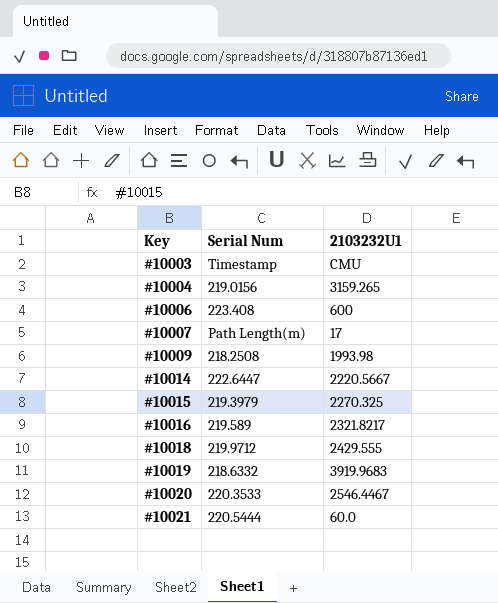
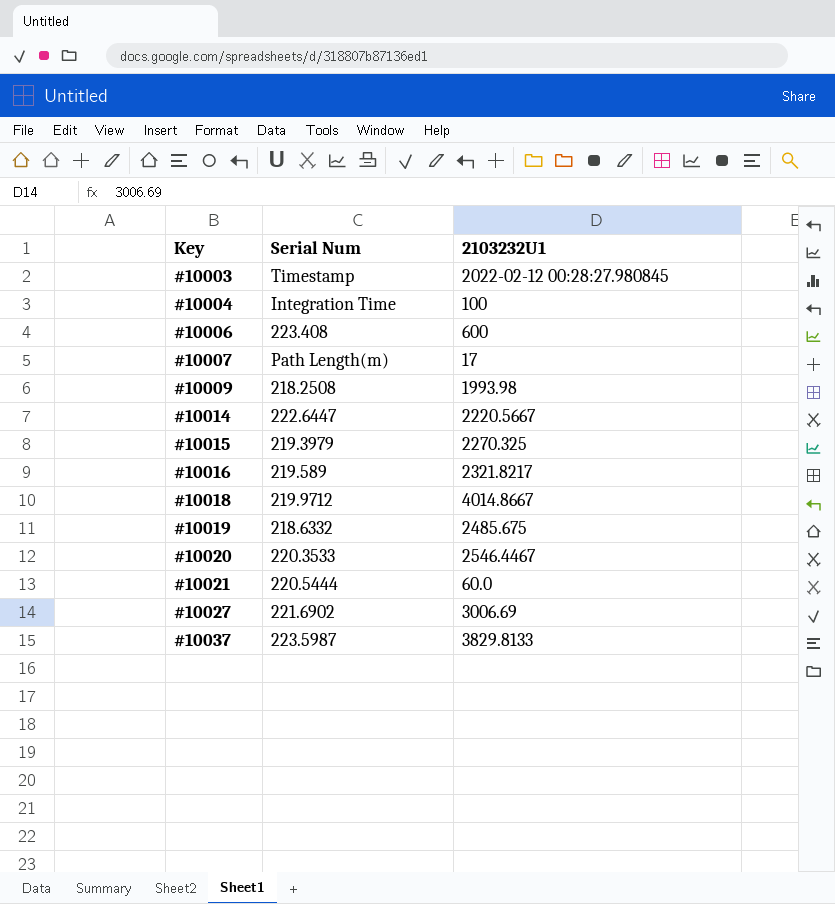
#10003 | 2103232U1: CMU -> 2022-02-12 00:28:27.980845
#10004 | Serial Num: 219.0156 -> Integration Time
#10004 | 2103232U1: 3159.265 -> 100
#10018 | 2103232U1: 2429.555 -> 4014.8667
#10019 | 2103232U1: 3919.9683 -> 2485.675
row #10027: none -> 221.6902 | 3006.69
row #10037: none -> 223.5987 | 3829.8133

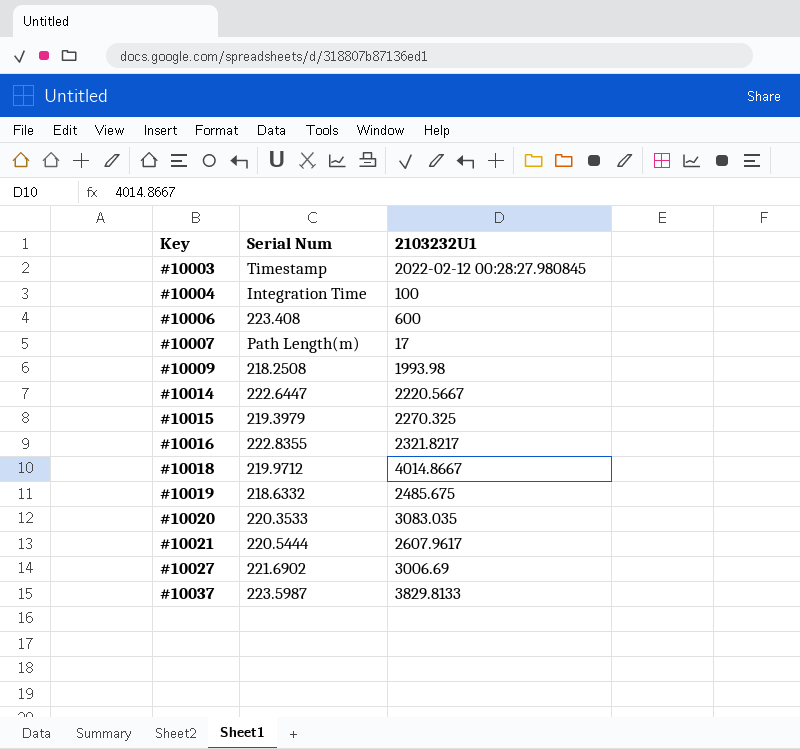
#10016 | Serial Num: 219.589 -> 222.8355
#10020 | 2103232U1: 2546.4467 -> 3083.035
#10021 | 2103232U1: 60.0 -> 2607.9617

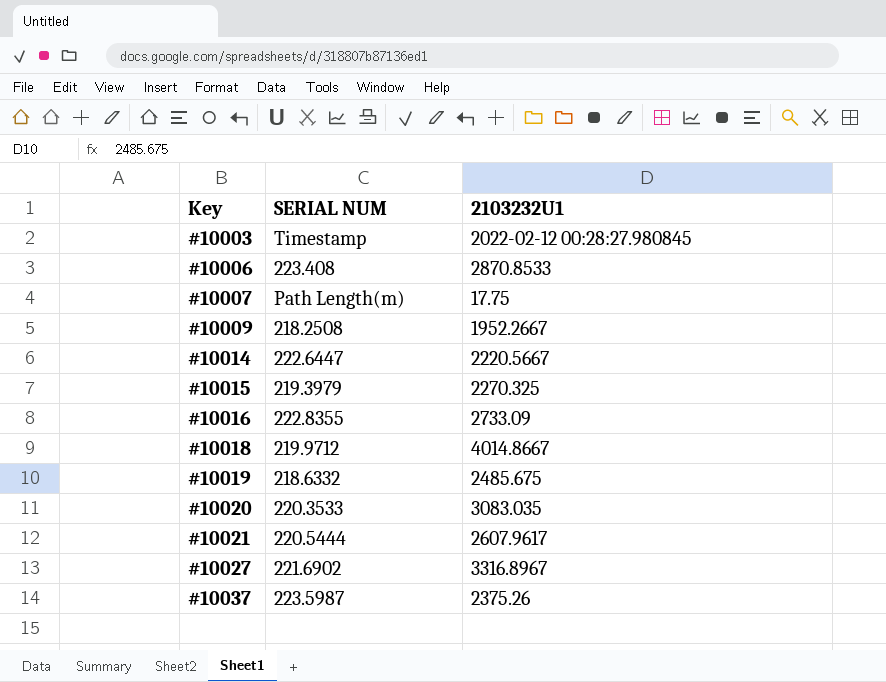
column name: Serial Num -> SERIAL NUM
row #10004: Integration Time | 100 -> none
#10006 | 2103232U1: 600 -> 2870.8533
#10007 | 2103232U1: 17 -> 17.75
#10009 | 2103232U1: 1993.98 -> 1952.2667
#10016 | 2103232U1: 2321.8217 -> 2733.09
#10027 | 2103232U1: 3006.69 -> 3316.8967
#10037 | 2103232U1: 3829.8133 -> 2375.26

